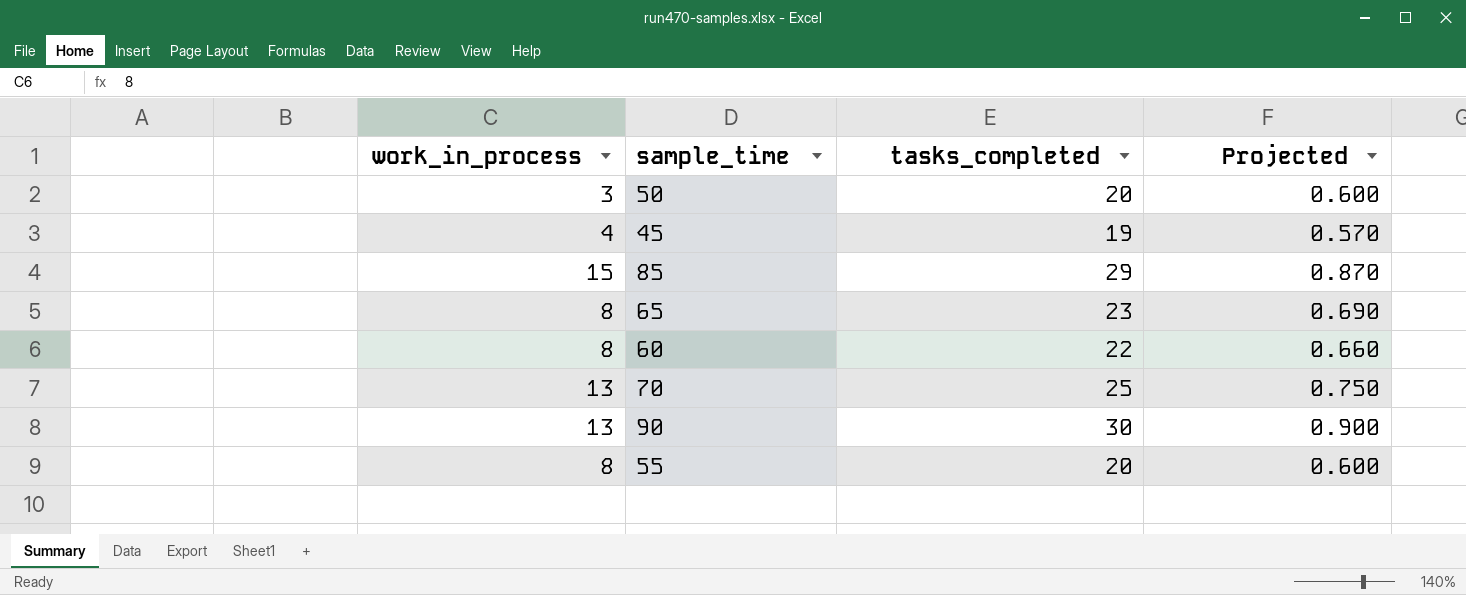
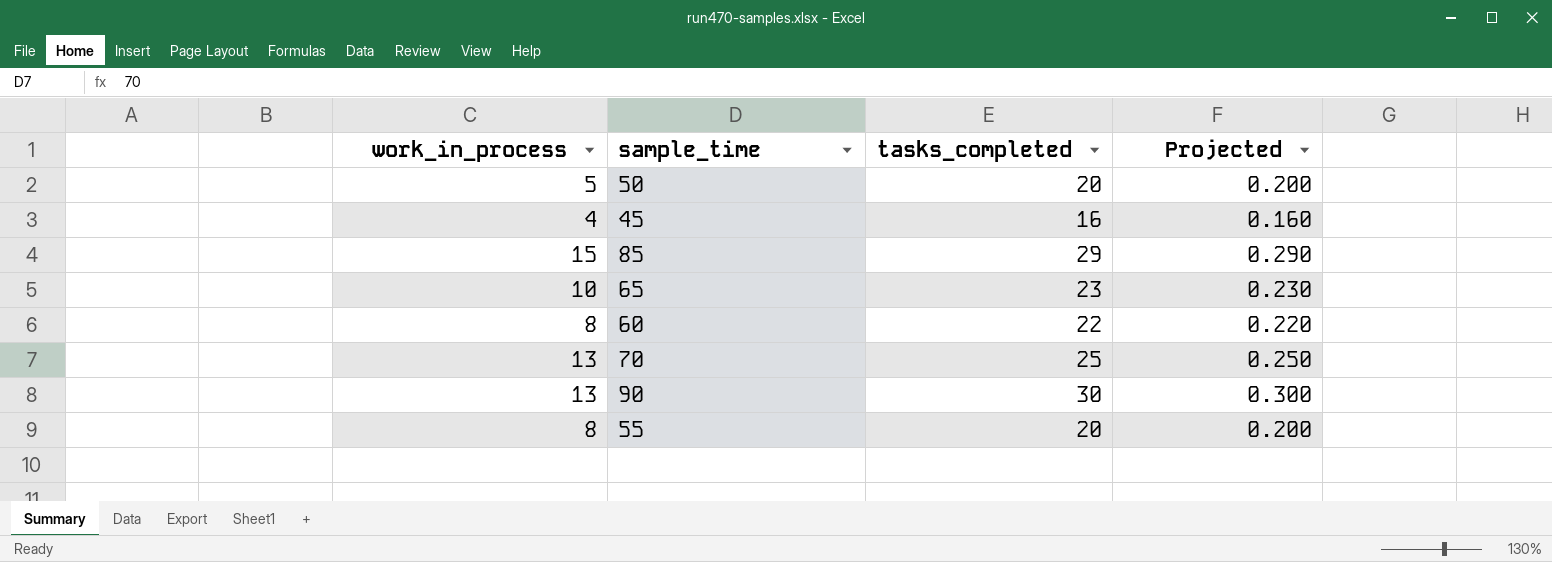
column Projected | formula: [tasks_completed] * 0.03 -> [tasks_completed] * 0.01
50 | work_in_process: 3 -> 5
45 | tasks_completed: 19 -> 16
65 | work_in_process: 8 -> 10

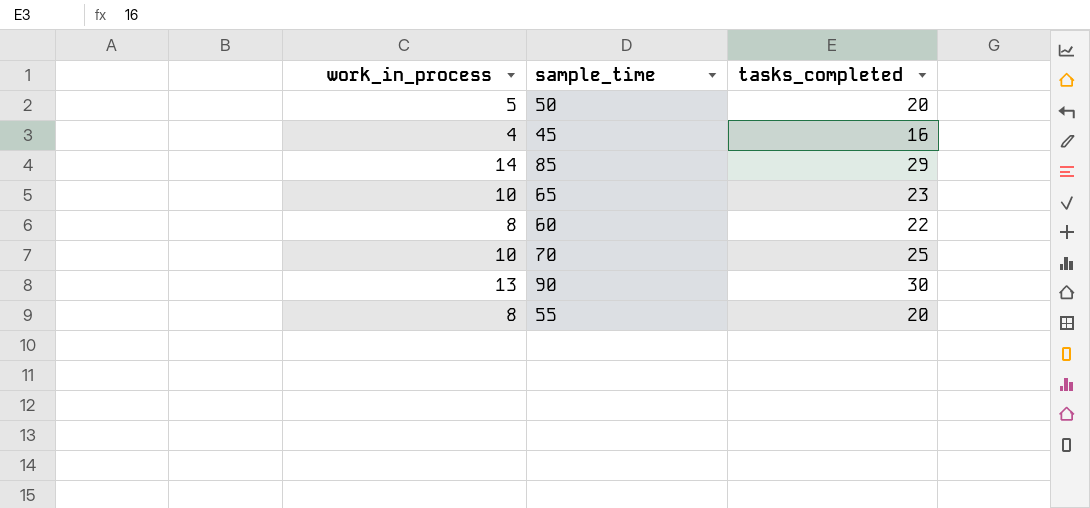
column Projected | formula: [tasks_completed] * 0.01 -> none
85 | work_in_process: 15 -> 14
70 | work_in_process: 13 -> 10

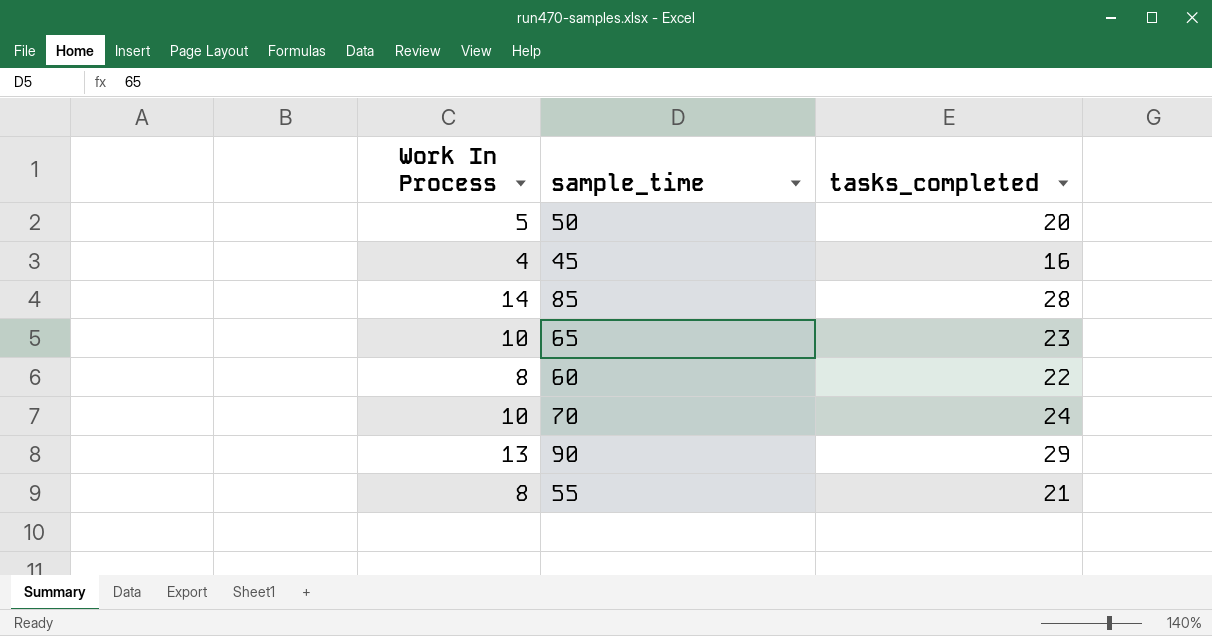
column name: work_in_process -> Work In Process
85 | tasks_completed: 29 -> 28
70 | tasks_completed: 25 -> 24
90 | tasks_completed: 30 -> 29
55 | tasks_completed: 20 -> 21

